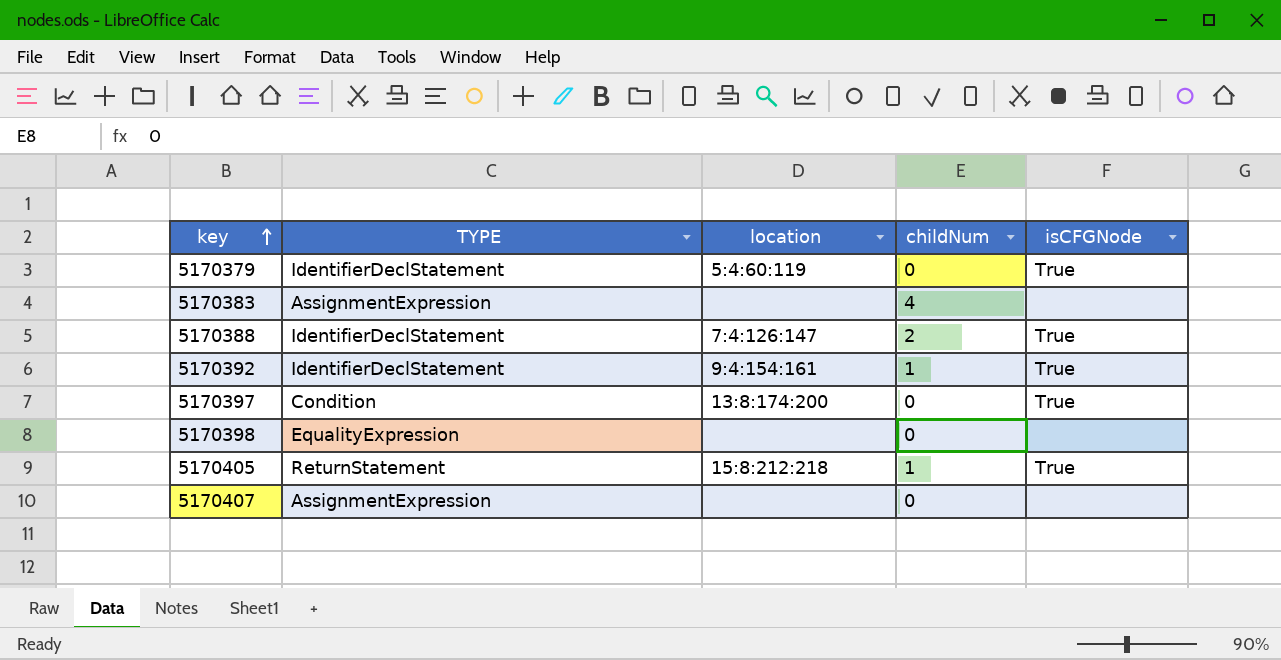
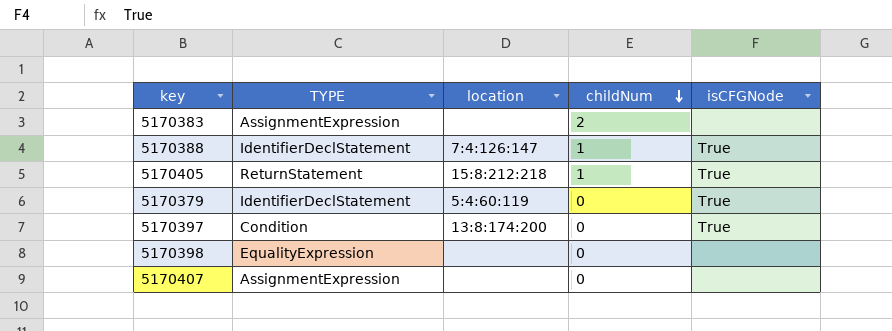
row order: key ascending -> childNum descending
row 5170392: IdentifierDeclStatement | 9:4:154:161 | 1 | True -> none
5170383 | childNum: 4 -> 2
5170388 | childNum: 2 -> 1

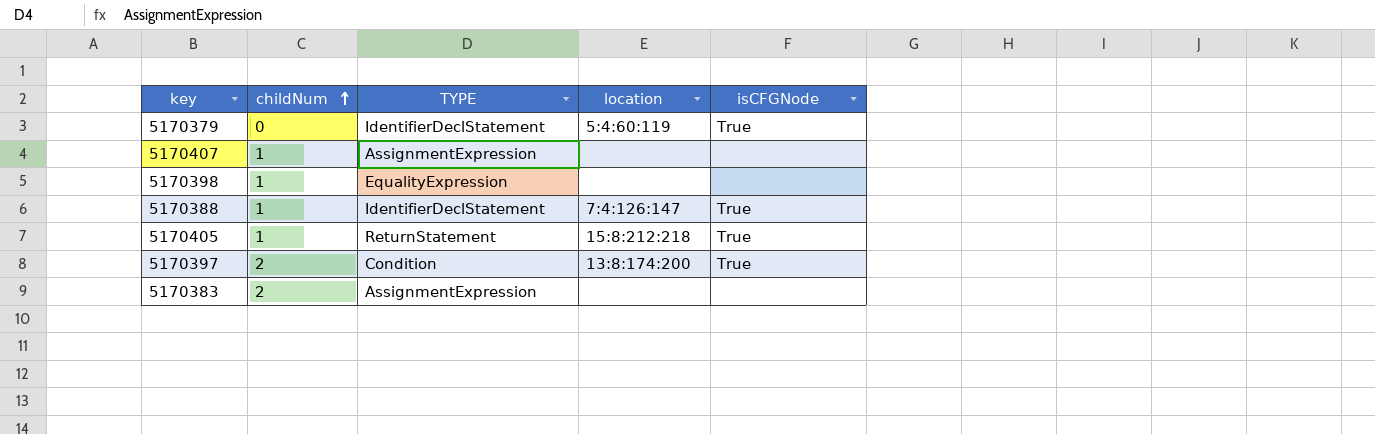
row order: childNum descending -> childNum ascending
column childNum | position: 4 -> 2
5170407 | childNum: 0 -> 1
5170398 | childNum: 0 -> 1
5170397 | childNum: 0 -> 2

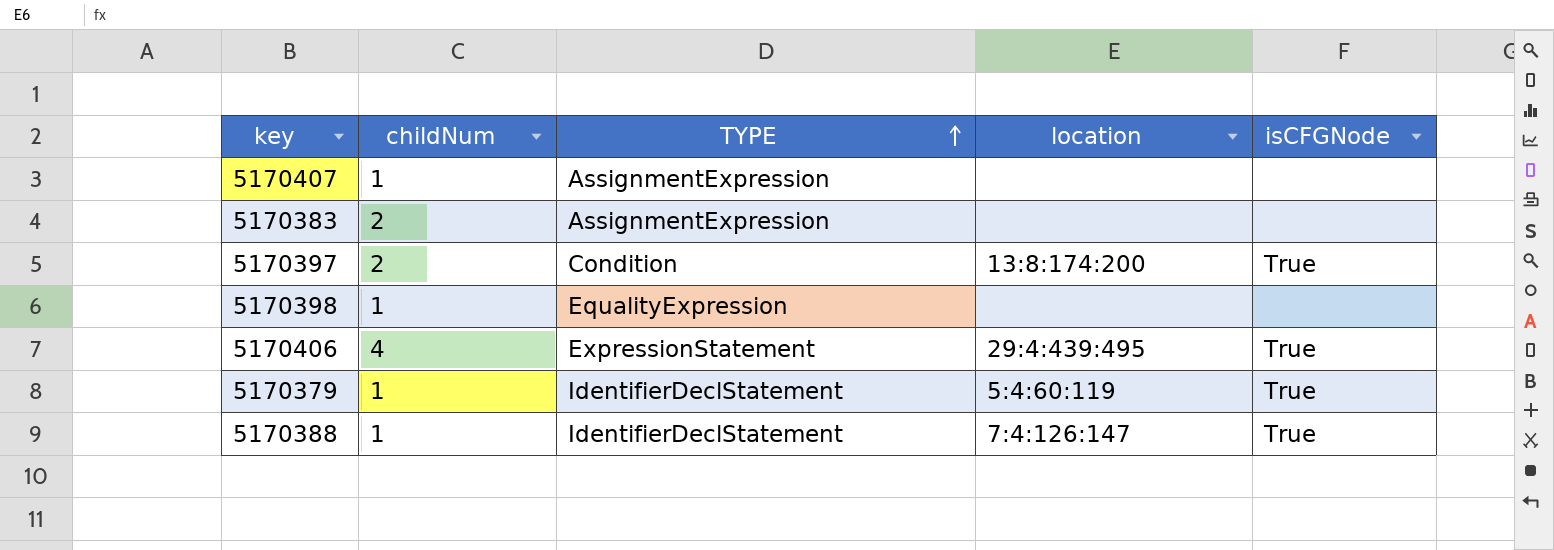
row order: childNum ascending -> TYPE ascending
row 5170405: 1 | ReturnStatement | 15:8:212:218 | True -> none
row 5170406: none -> 4 | ExpressionStatement | 29:4:439:495 | True
5170379 | childNum: 0 -> 1

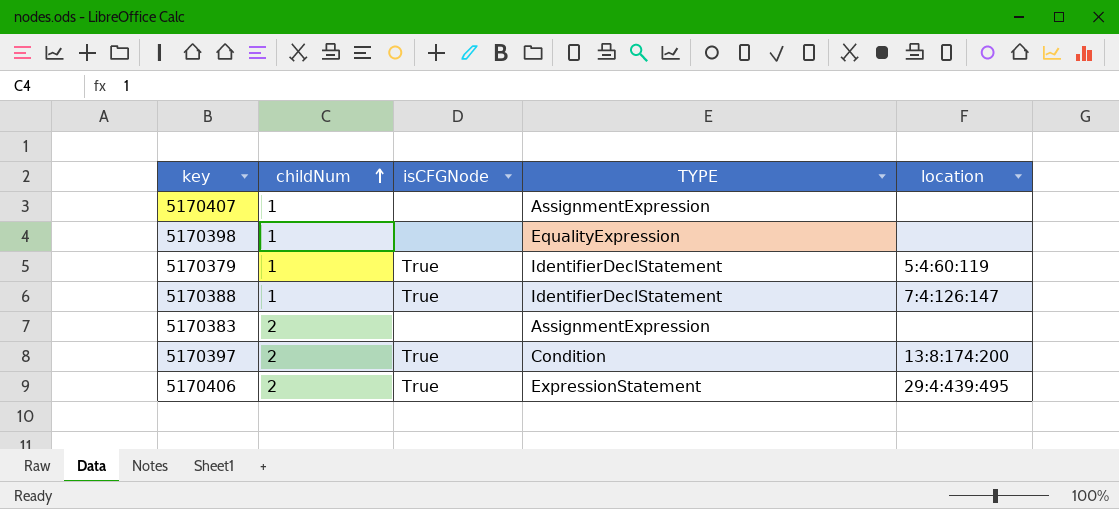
row order: TYPE ascending -> childNum ascending
column isCFGNode | position: 5 -> 3
5170406 | childNum: 4 -> 2

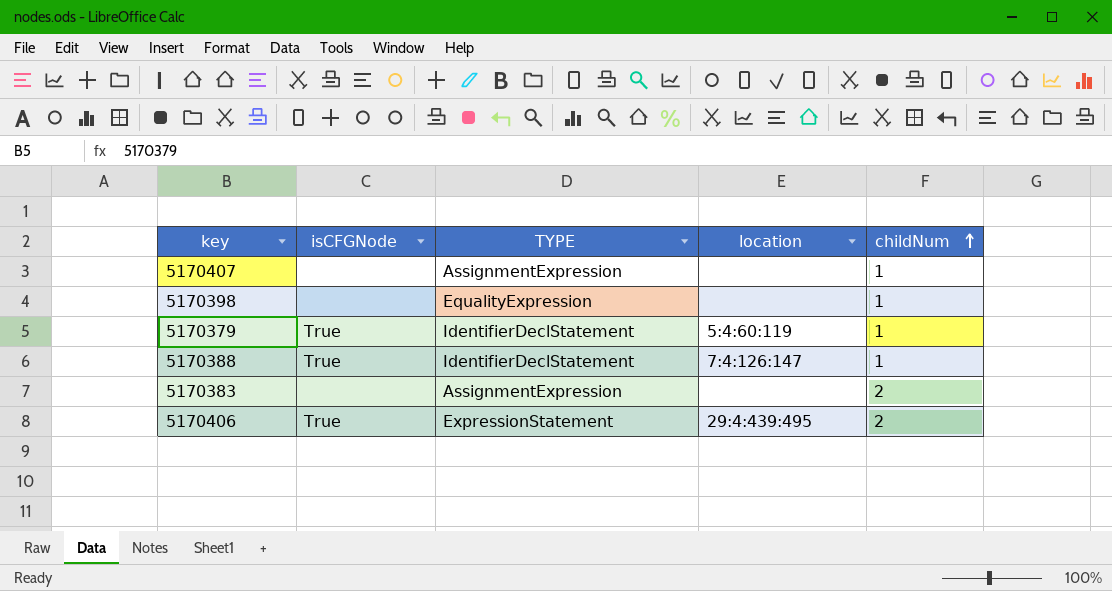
column childNum | position: 2 -> 5
row 5170397: 2 | True | Condition | 13:8:174:200 -> none

